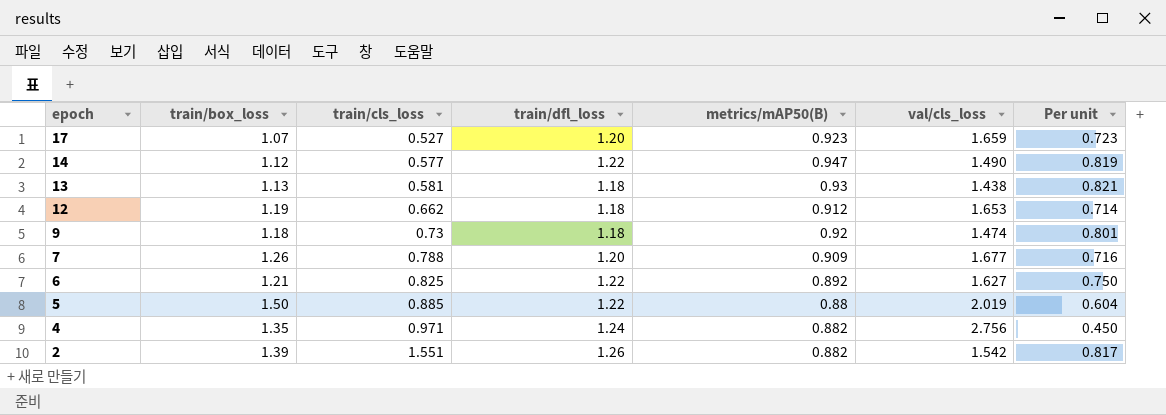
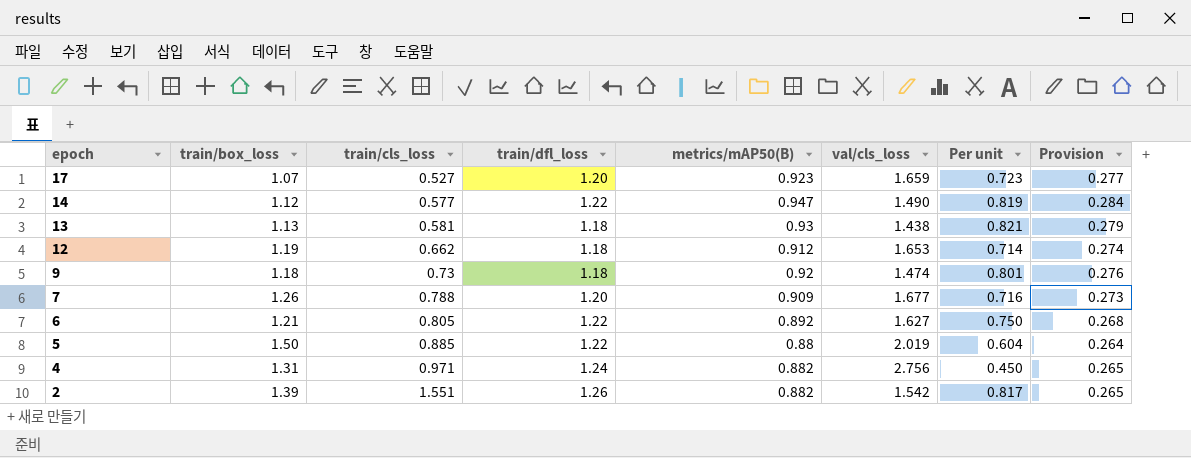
column Provision | formula: none -> [metrics/mAP50(B)] * 0.3
6 | train/cls_loss: 0.825 -> 0.805
4 | train/box_loss: 1.35 -> 1.31

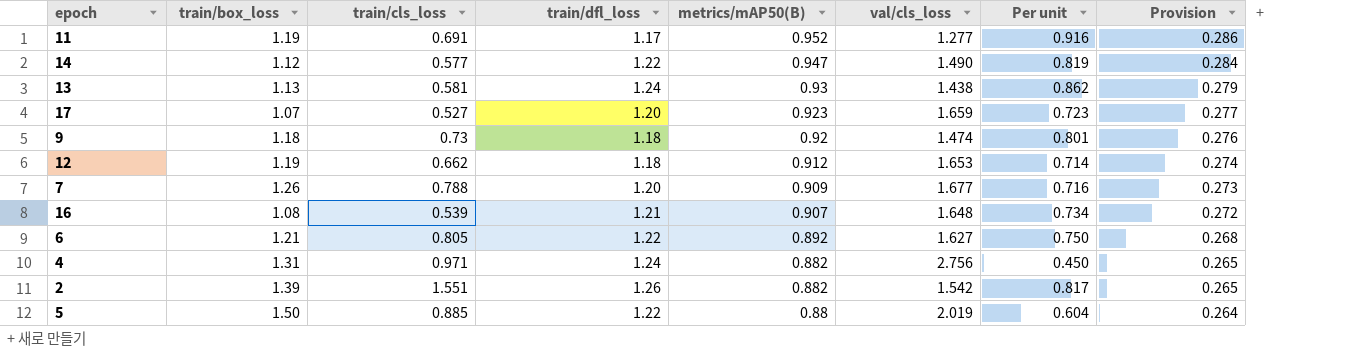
row order: epoch descending -> metrics/mAP50(B) descending
row 11: none -> 1.19 | 0.691 | 1.17 | 0.952 | 1.277 | 0.916 | 0.286
13 | train/dfl_loss: 1.18 -> 1.24
13 | Per unit: 0.821 -> 0.862
row 16: none -> 1.08 | 0.539 | 1.21 | 0.907 | 1.648 | 0.734 | 0.272

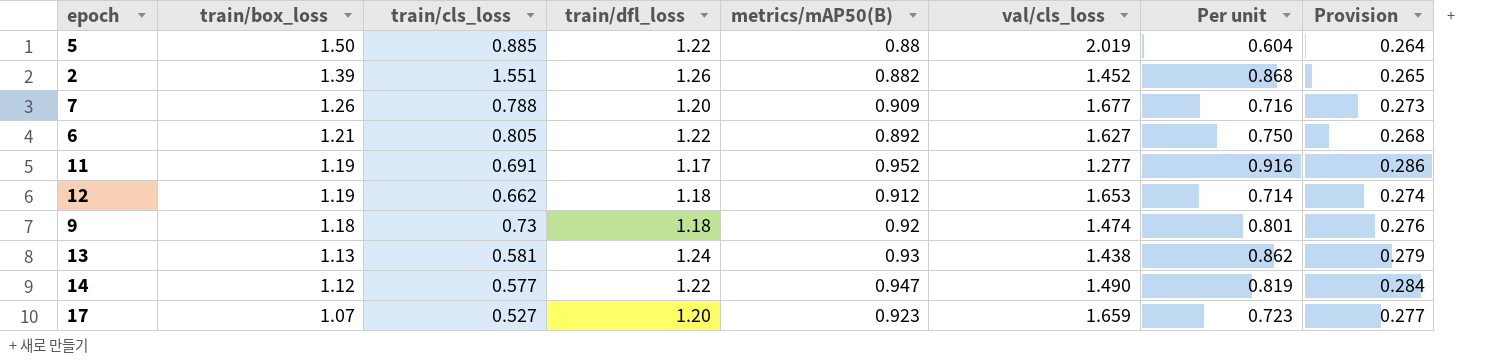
row order: metrics/mAP50(B) descending -> train/box_loss descending
row 16: 1.08 | 0.539 | 1.21 | 0.907 | 1.648 | 0.734 | 0.272 -> none
row 4: 1.31 | 0.971 | 1.24 | 0.882 | 2.756 | 0.450 | 0.265 -> none
2 | val/cls_loss: 1.542 -> 1.452
2 | Per unit: 0.817 -> 0.868

